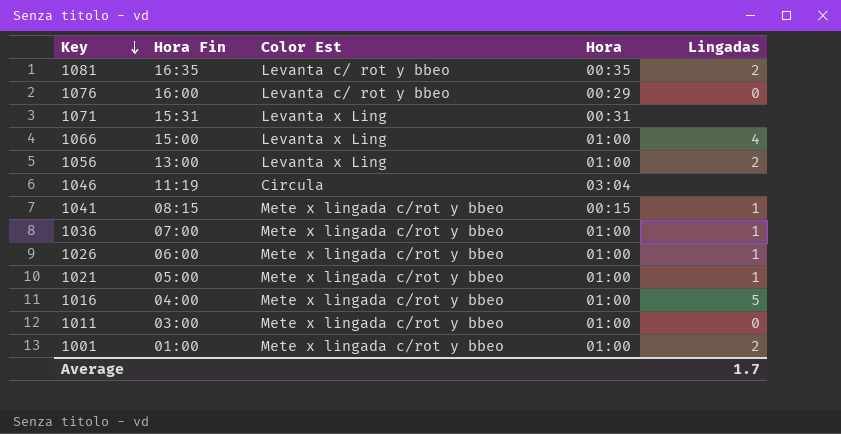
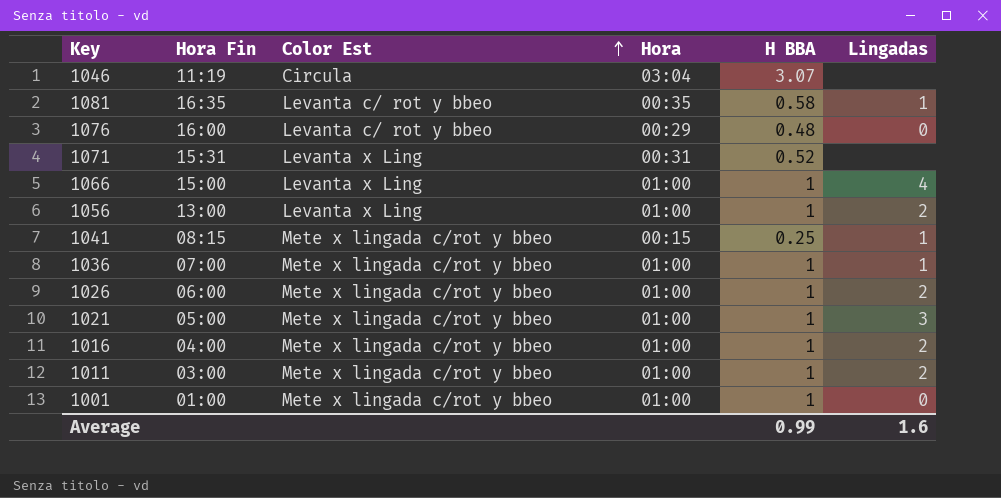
row order: Key descending -> Color Est ascending
column H BBA | position: none -> 5
1081 | Lingadas: 2 -> 1
1026 | Lingadas: 1 -> 2
1021 | Lingadas: 1 -> 3
1016 | Lingadas: 5 -> 2
1011 | Lingadas: 0 -> 2
1001 | Lingadas: 2 -> 0
Average | Lingadas: 1.7 -> 1.6

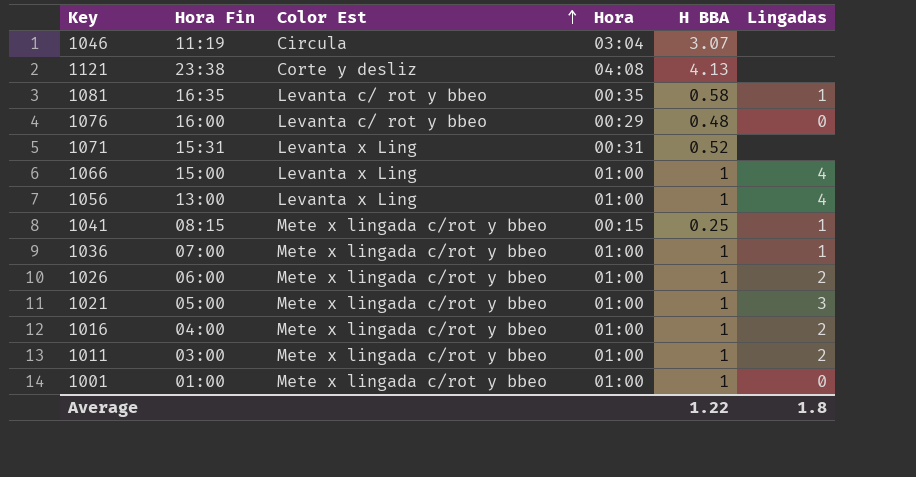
row 1121: none -> 23:38 | Corte y desliz | 04:08 | 4.13 | none
1056 | Lingadas: 2 -> 4
Average | H BBA: 0.99 -> 1.22
Average | Lingadas: 1.6 -> 1.8

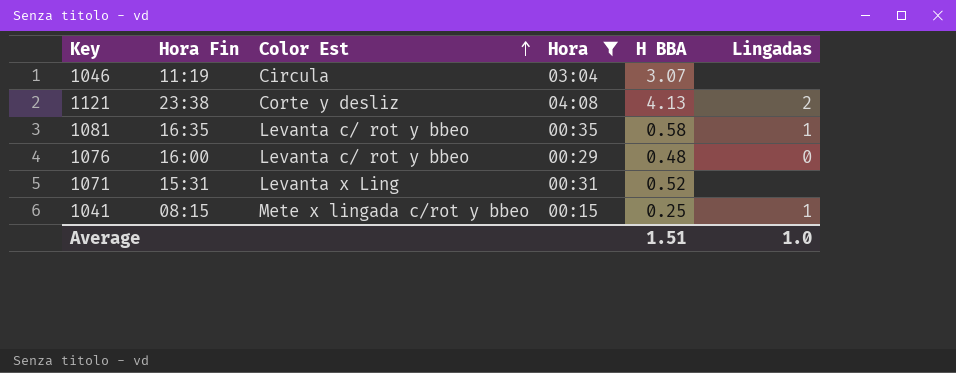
filter: none -> Hora != 01:00
1121 | Lingadas: none -> 2
Average | H BBA: 1.22 -> 1.51
Average | Lingadas: 1.8 -> 1.0

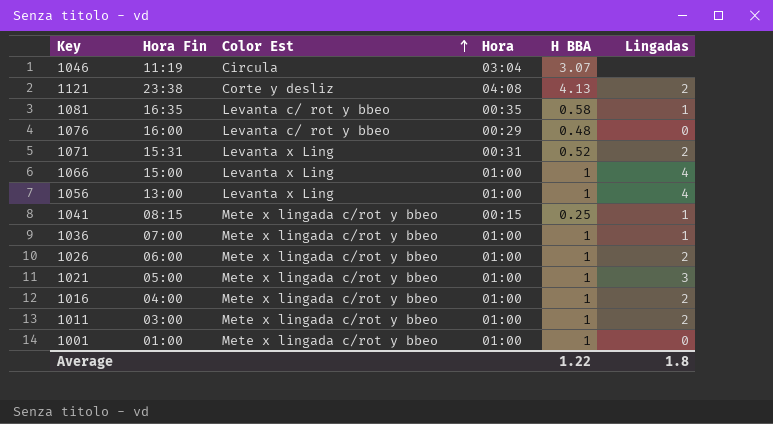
filter: Hora != 01:00 -> none
1071 | Lingadas: none -> 2
Average | H BBA: 1.51 -> 1.22
Average | Lingadas: 1.0 -> 1.8

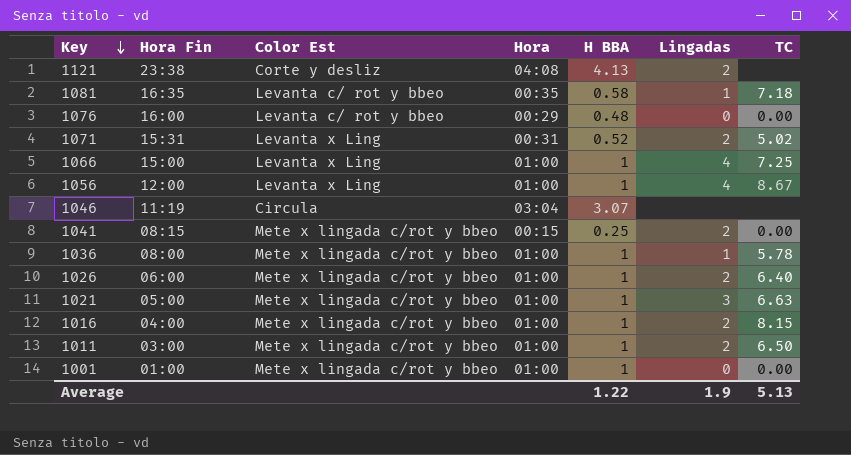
row order: Color Est ascending -> Key descending
column TC | position: none -> 7
1056 | Hora Fin: 13:00 -> 12:00
1041 | Lingadas: 1 -> 2
1036 | Hora Fin: 07:00 -> 08:00
Average | Lingadas: 1.8 -> 1.9

